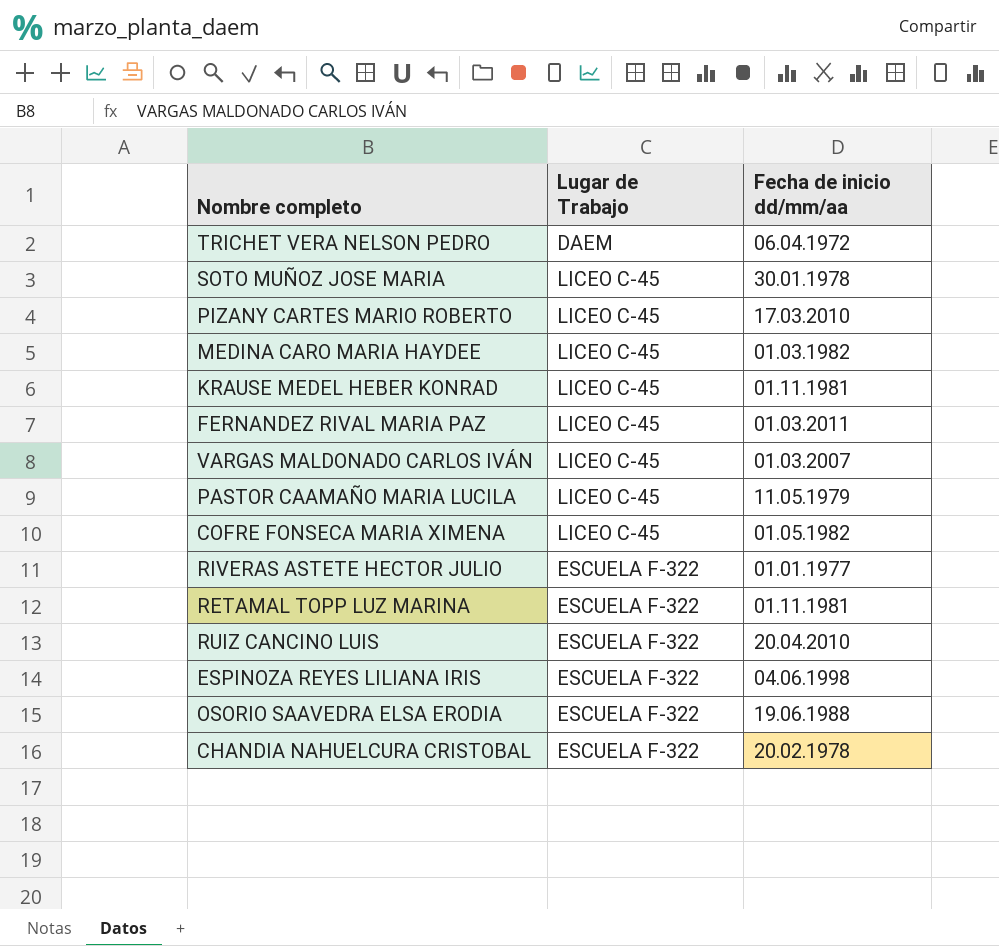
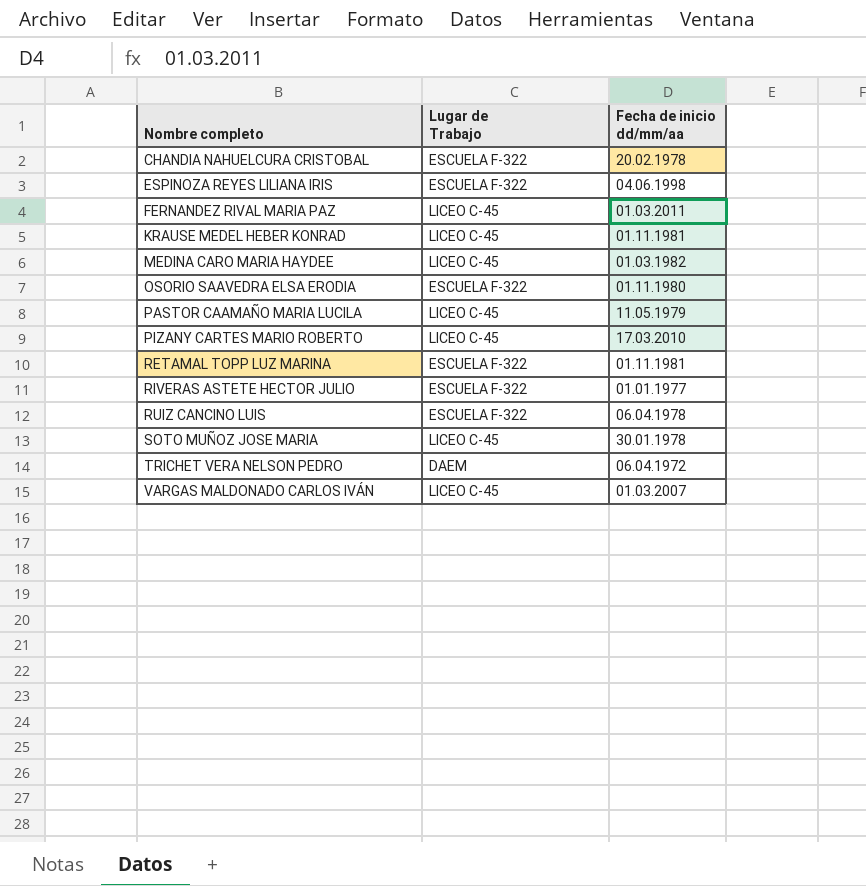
row order: none -> Nombre completo ascending
row COFRE FONSECA MARIA XIMENA: LICEO C-45 | 01.05.1982 -> none
OSORIO SAAVEDRA ELSA ERODIA | Fecha de inicio dd/mm/aa: 19.06.1988 -> 01.11.1980
RUIZ CANCINO LUIS | Fecha de inicio dd/mm/aa: 20.04.2010 -> 06.04.1978

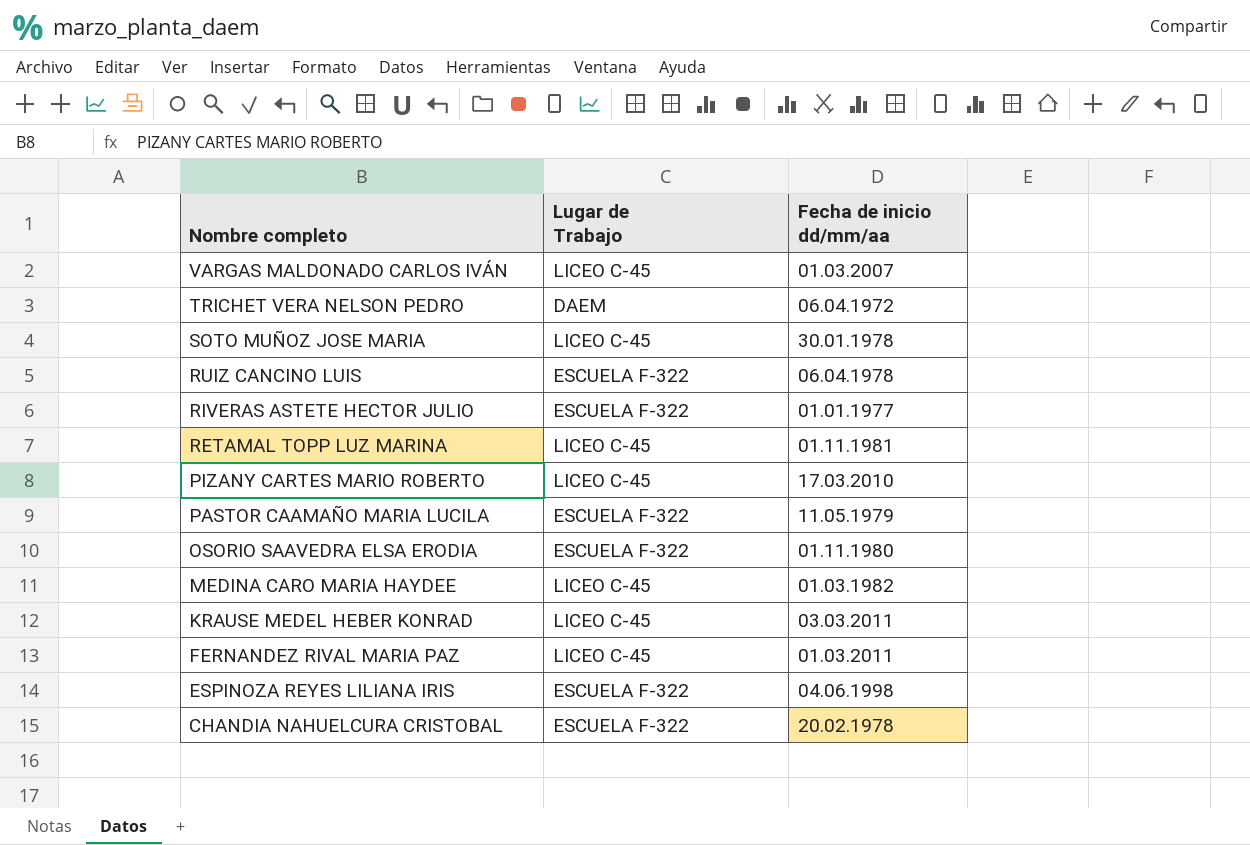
row order: Nombre completo ascending -> Nombre completo descending
RETAMAL TOPP LUZ MARINA | Lugar de Trabajo: ESCUELA F-322 -> LICEO C-45
PASTOR CAAMAÑO MARIA LUCILA | Lugar de Trabajo: LICEO C-45 -> ESCUELA F-322
KRAUSE MEDEL HEBER KONRAD | Fecha de inicio dd/mm/aa: 01.11.1981 -> 03.03.2011

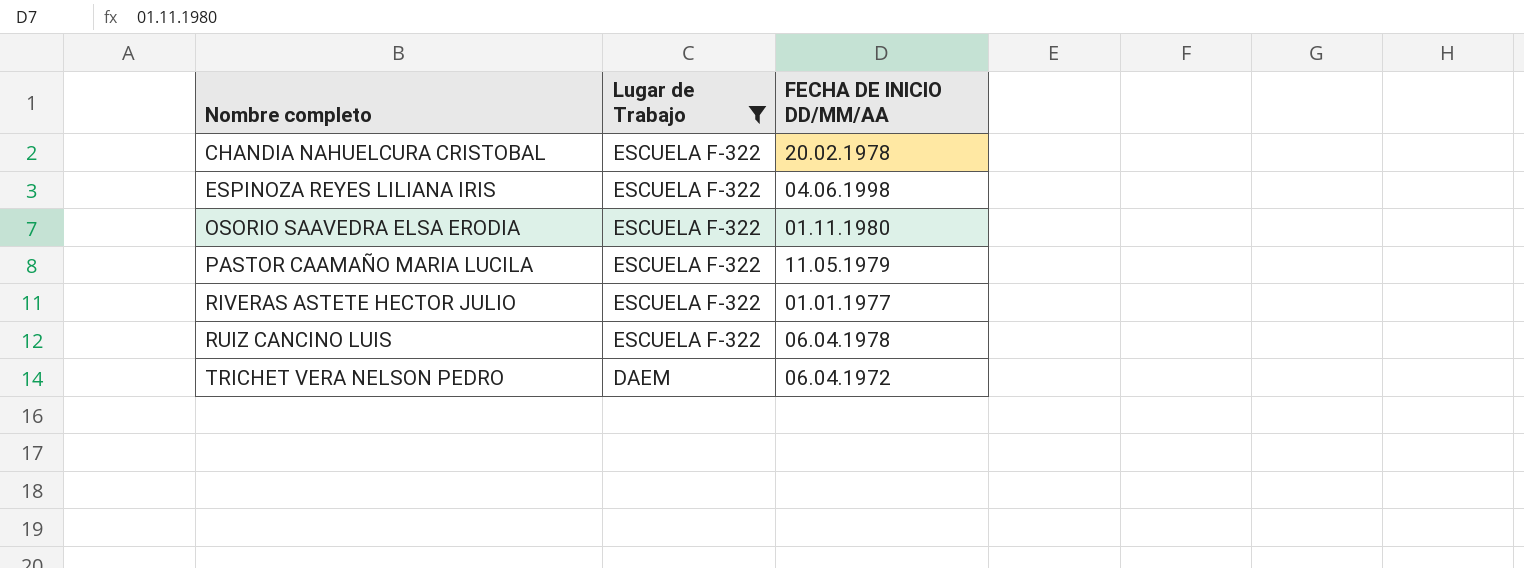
filter: none -> Lugar de Trabajo != LICEO C-45
row order: Nombre completo descending -> Nombre completo ascending
column name: Fecha de inicio dd/mm/aa -> FECHA DE INICIO DD/MM/AA

